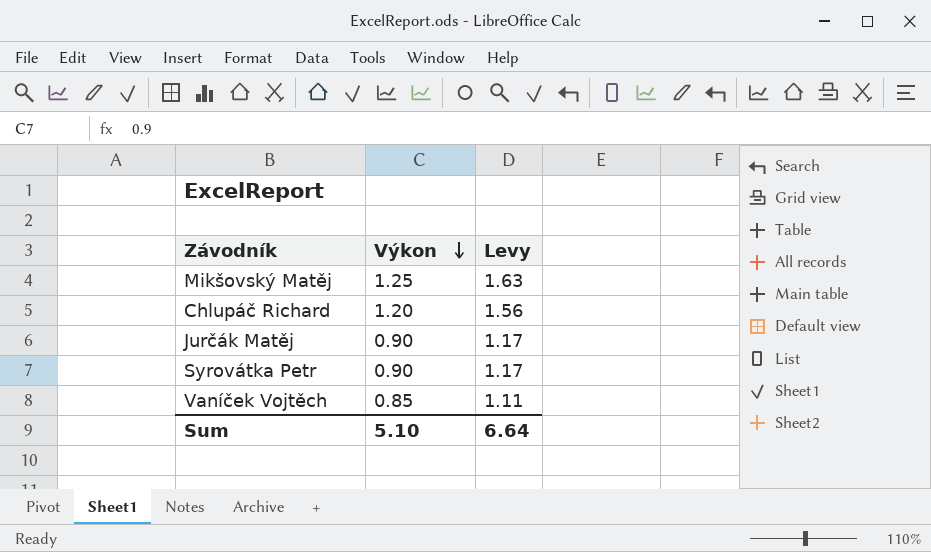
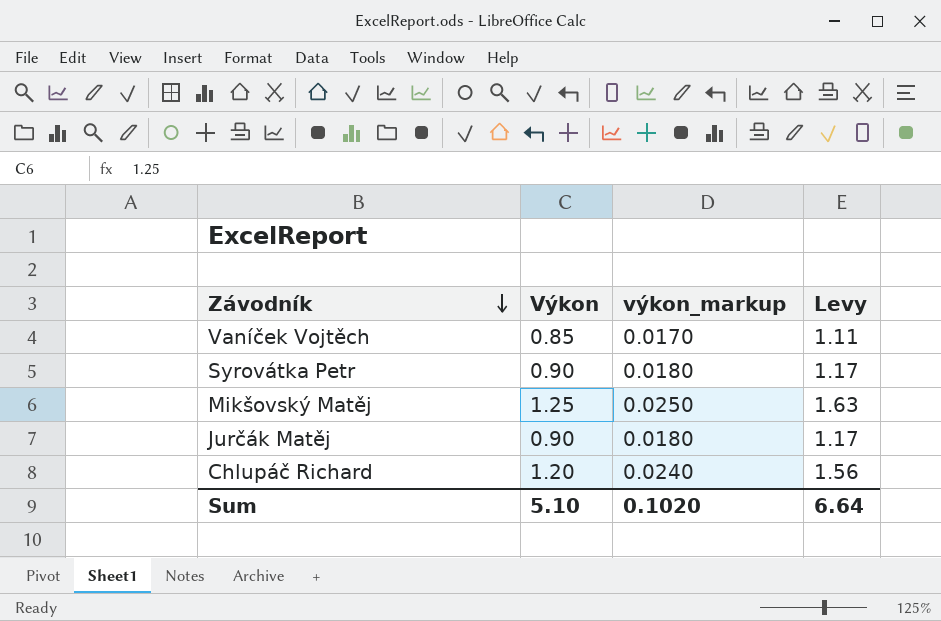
row order: Výkon descending -> Závodník descending
column výkon_markup | formula: none -> [Výkon] * 0.02

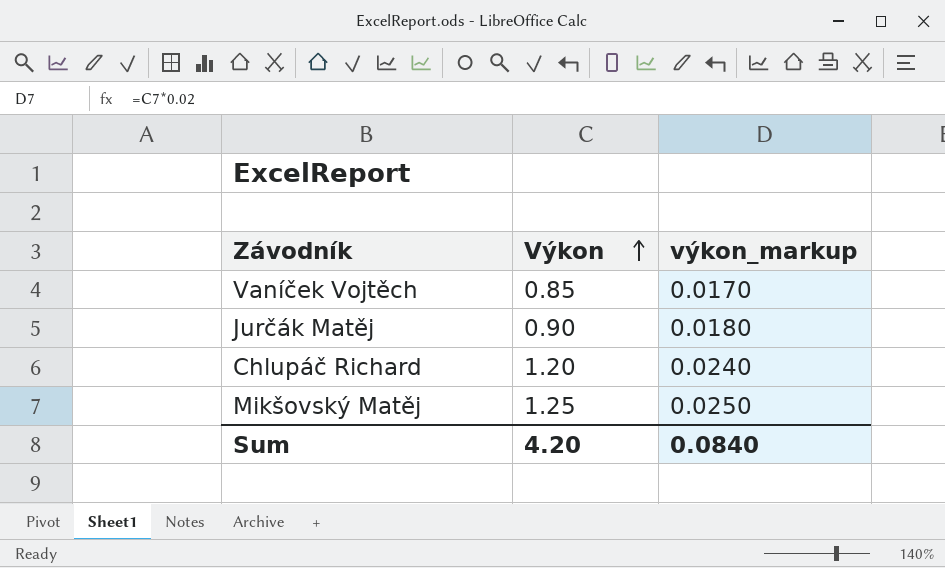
row order: Závodník descending -> Výkon ascending
column Levy | formula: [Výkon] * 1.3 -> none
row Syrovátka Petr: 0.90 | 0.0180 | 1.17 -> none
Sum | Výkon: 5.10 -> 4.20
Sum | výkon_markup: 0.1020 -> 0.0840

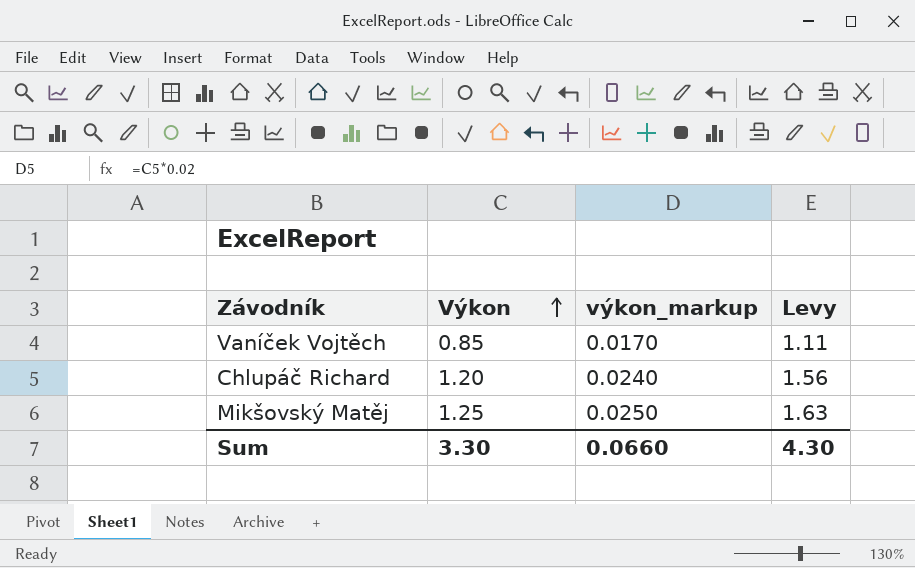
column Levy | formula: none -> [Výkon] * 1.3
row Jurčák Matěj: 0.90 | 0.0180 -> none
Sum | Výkon: 4.20 -> 3.30
Sum | výkon_markup: 0.0840 -> 0.0660

